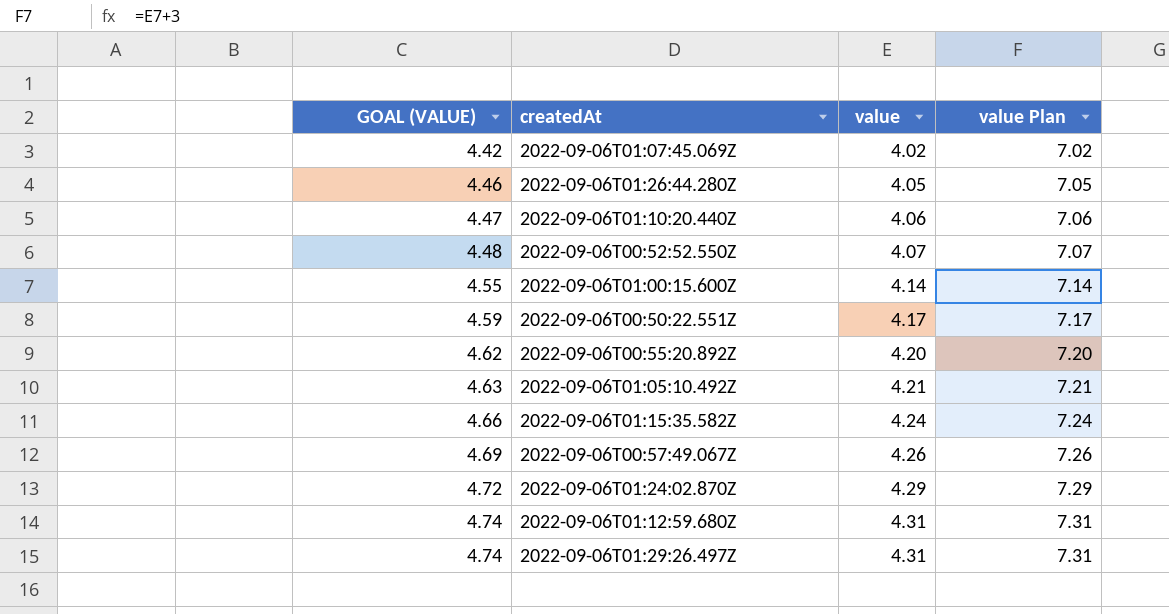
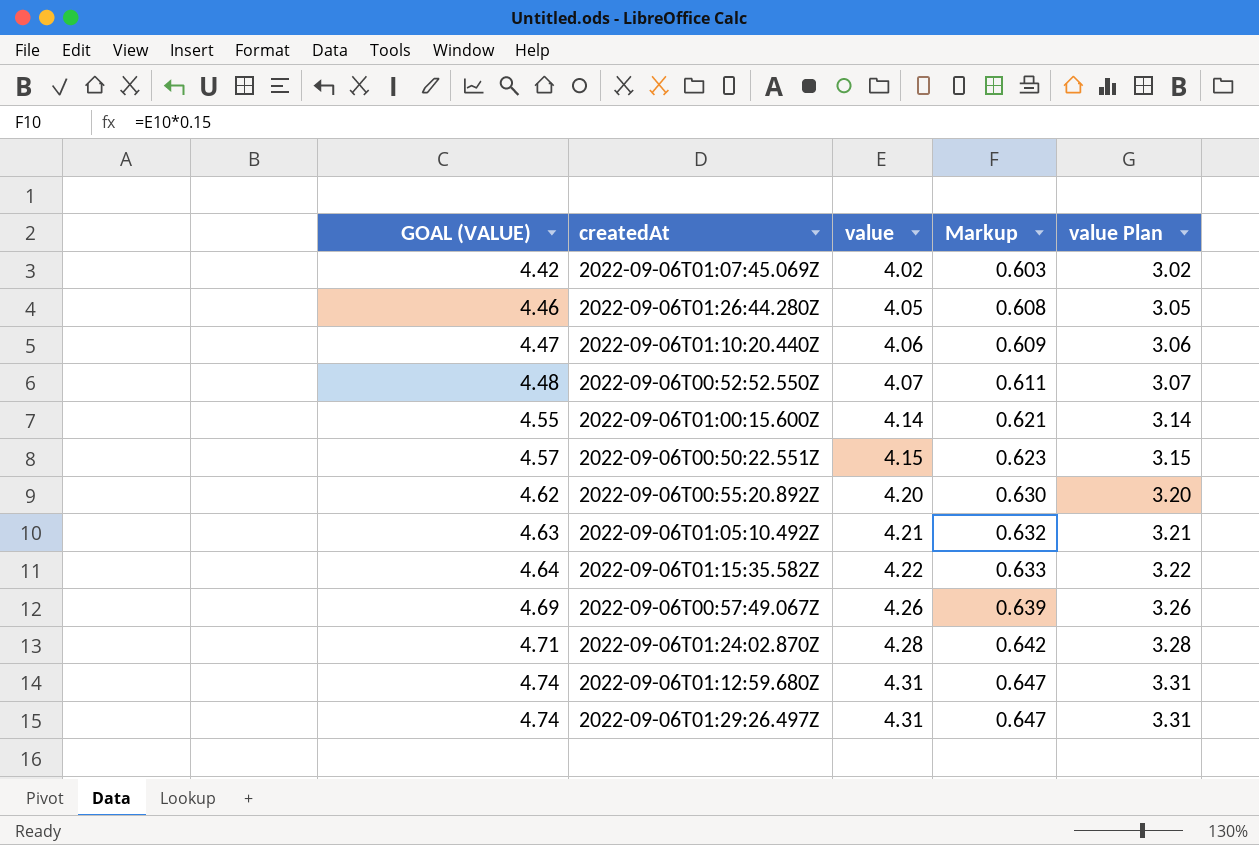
column Markup | formula: none -> [value] * 0.15
column value Plan | formula: [value] + 3 -> [value] - 1
2022-09-06T00:50:22.551Z | GOAL (VALUE): 4.59 -> 4.57
2022-09-06T00:50:22.551Z | value: 4.17 -> 4.15
2022-09-06T01:15:35.582Z | GOAL (VALUE): 4.66 -> 4.64
2022-09-06T01:15:35.582Z | value: 4.24 -> 4.22
2022-09-06T01:24:02.870Z | GOAL (VALUE): 4.72 -> 4.71
2022-09-06T01:24:02.870Z | value: 4.29 -> 4.28

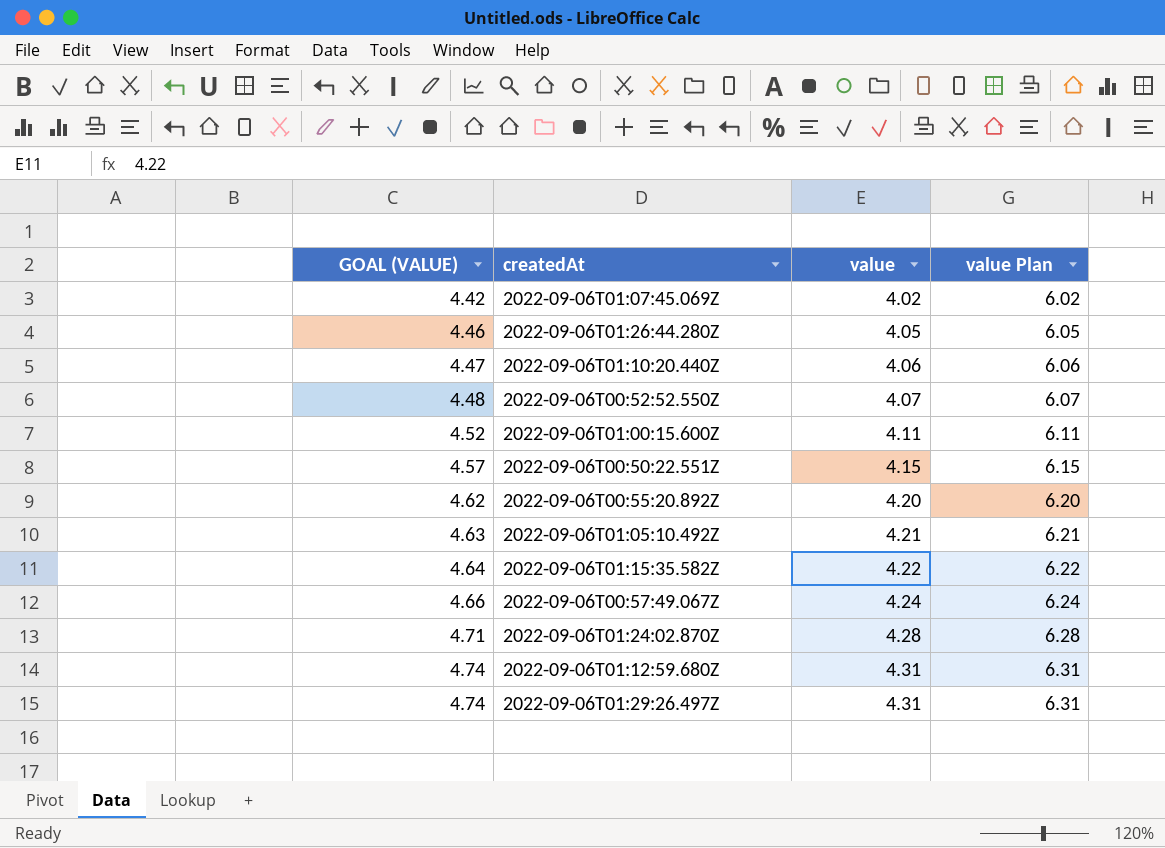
column Markup | formula: [value] * 0.15 -> none
column value Plan | formula: [value] - 1 -> [value] + 2
2022-09-06T01:00:15.600Z | GOAL (VALUE): 4.55 -> 4.52
2022-09-06T01:00:15.600Z | value: 4.14 -> 4.11
2022-09-06T00:57:49.067Z | GOAL (VALUE): 4.69 -> 4.66
2022-09-06T00:57:49.067Z | value: 4.26 -> 4.24

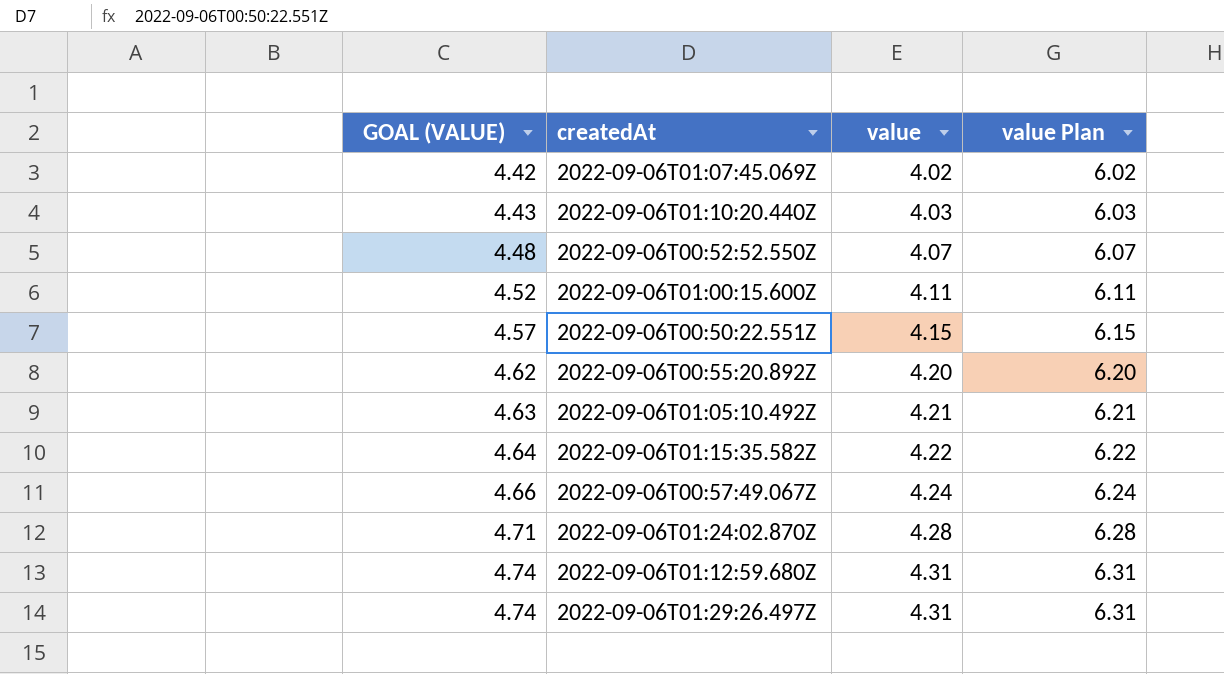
row 2022-09-06T01:26:44.280Z: 4.46 | 4.05 | 6.05 -> none
2022-09-06T01:10:20.440Z | GOAL (VALUE): 4.47 -> 4.43
2022-09-06T01:10:20.440Z | value: 4.06 -> 4.03
2022-09-06T01:10:20.440Z | value Plan: 6.06 -> 6.03

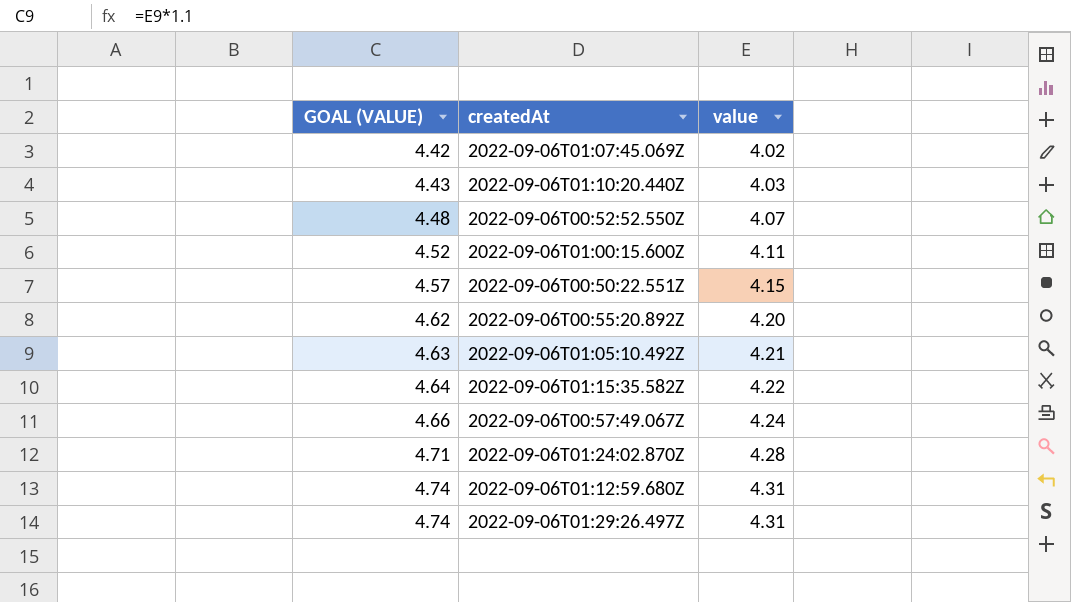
column value Plan | formula: [value] + 2 -> none

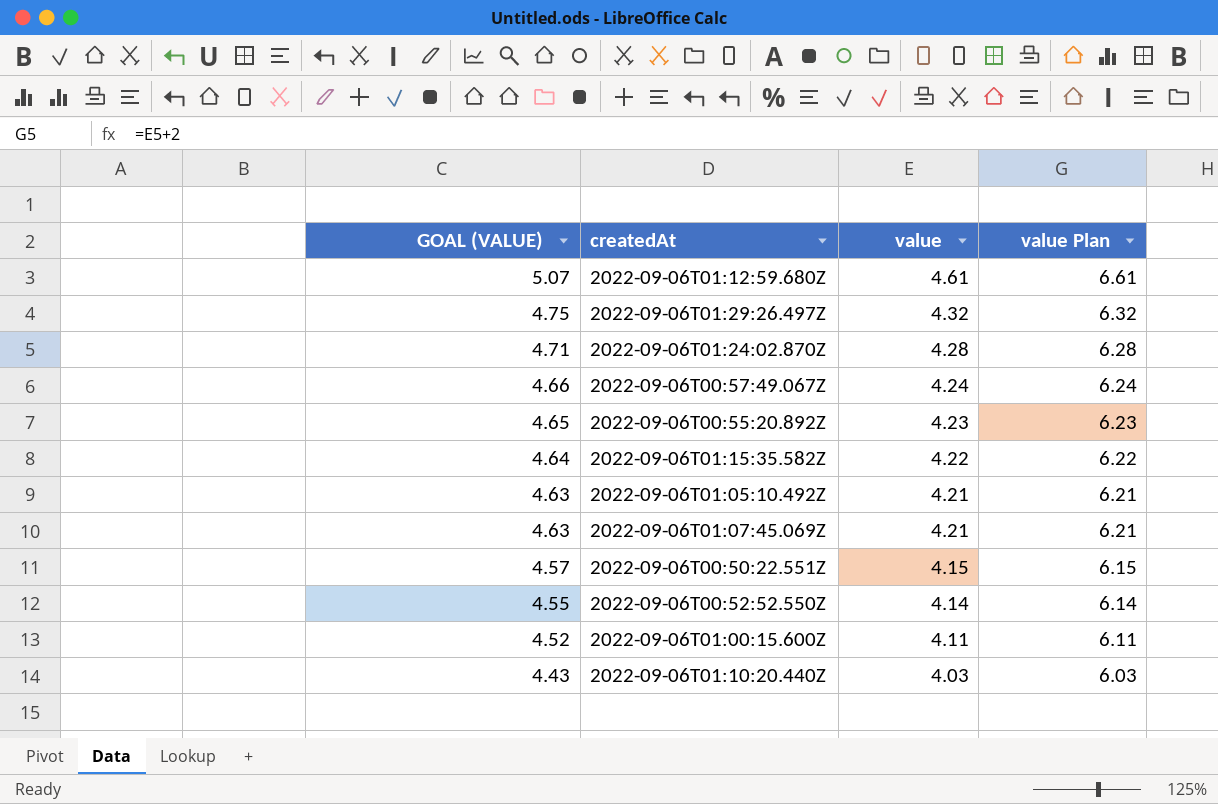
row order: GOAL (VALUE) ascending -> GOAL (VALUE) descending
column value Plan | formula: none -> [value] + 2
2022-09-06T01:12:59.680Z | GOAL (VALUE): 4.74 -> 5.07
2022-09-06T01:12:59.680Z | value: 4.31 -> 4.61
2022-09-06T01:29:26.497Z | GOAL (VALUE): 4.74 -> 4.75
2022-09-06T01:29:26.497Z | value: 4.31 -> 4.32
2022-09-06T00:55:20.892Z | GOAL (VALUE): 4.62 -> 4.65
2022-09-06T00:55:20.892Z | value: 4.20 -> 4.23
2022-09-06T01:07:45.069Z | GOAL (VALUE): 4.42 -> 4.63
2022-09-06T01:07:45.069Z | value: 4.02 -> 4.21
2022-09-06T00:52:52.550Z | GOAL (VALUE): 4.48 -> 4.55
2022-09-06T00:52:52.550Z | value: 4.07 -> 4.14

